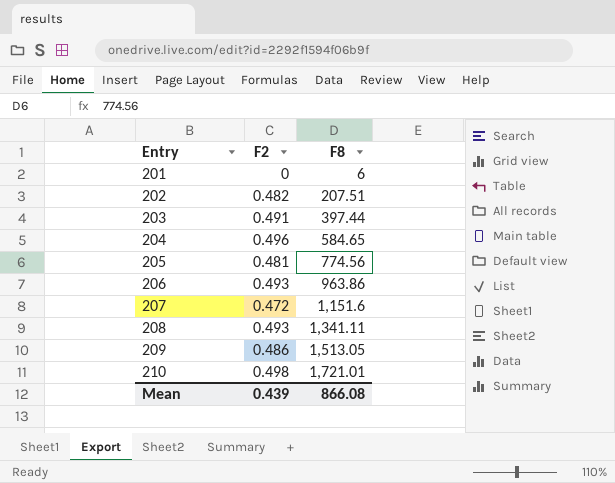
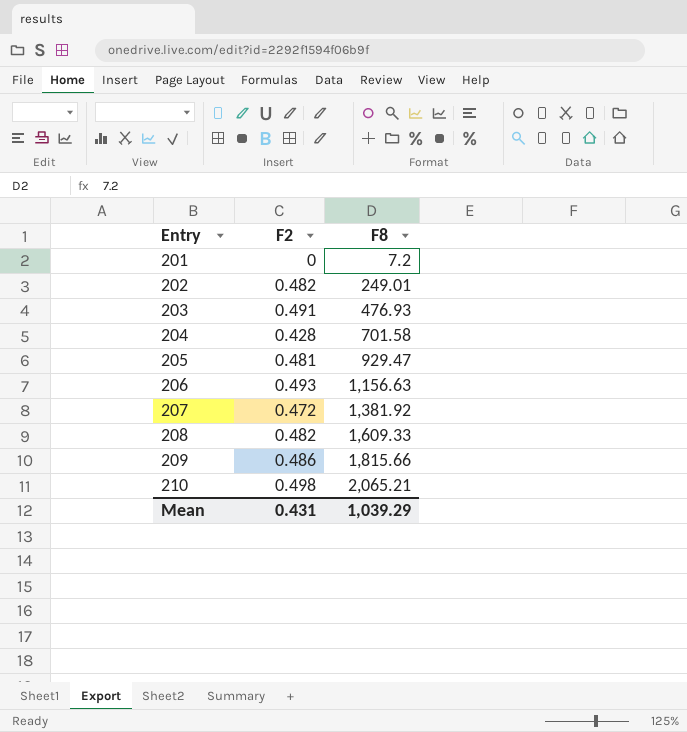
201 | F8: 6 -> 7.2
202 | F8: 207.51 -> 249.01
203 | F8: 397.44 -> 476.93
204 | F2: 0.496 -> 0.428
204 | F8: 584.65 -> 701.58
205 | F8: 774.56 -> 929.47
206 | F8: 963.86 -> 1,156.63
207 | F8: 1,151.6 -> 1,381.92
208 | F2: 0.493 -> 0.482
208 | F8: 1,341.11 -> 1,609.33
209 | F8: 1,513.05 -> 1,815.66
210 | F8: 1,721.01 -> 2,065.21
Mean | F2: 0.439 -> 0.431
Mean | F8: 866.08 -> 1,039.29

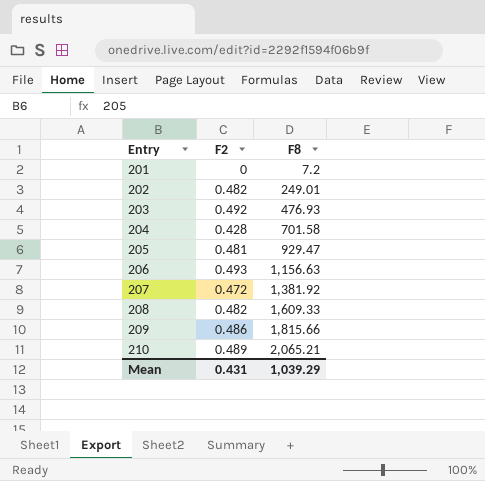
203 | F2: 0.491 -> 0.492
210 | F2: 0.498 -> 0.489

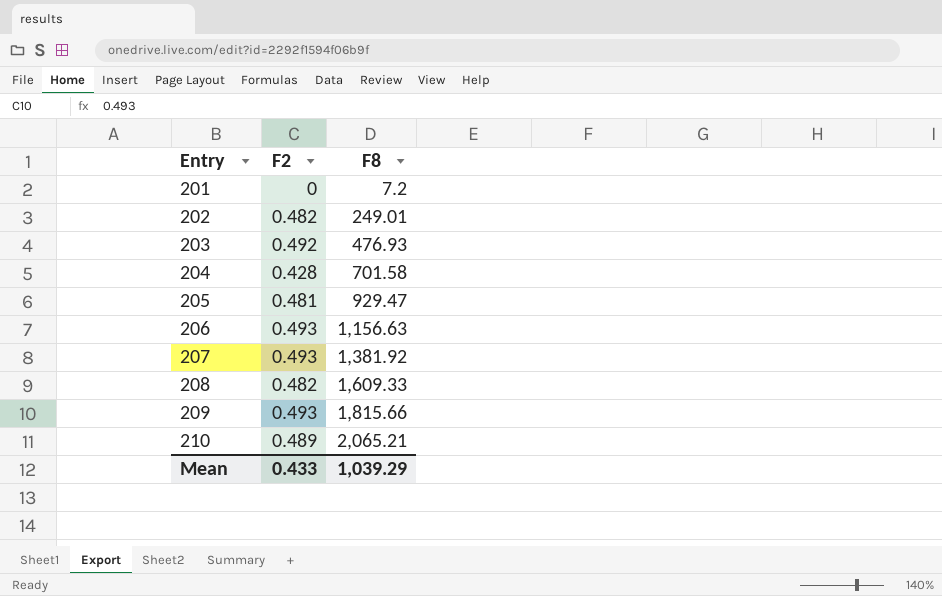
207 | F2: 0.472 -> 0.493
209 | F2: 0.486 -> 0.493
Mean | F2: 0.431 -> 0.433

